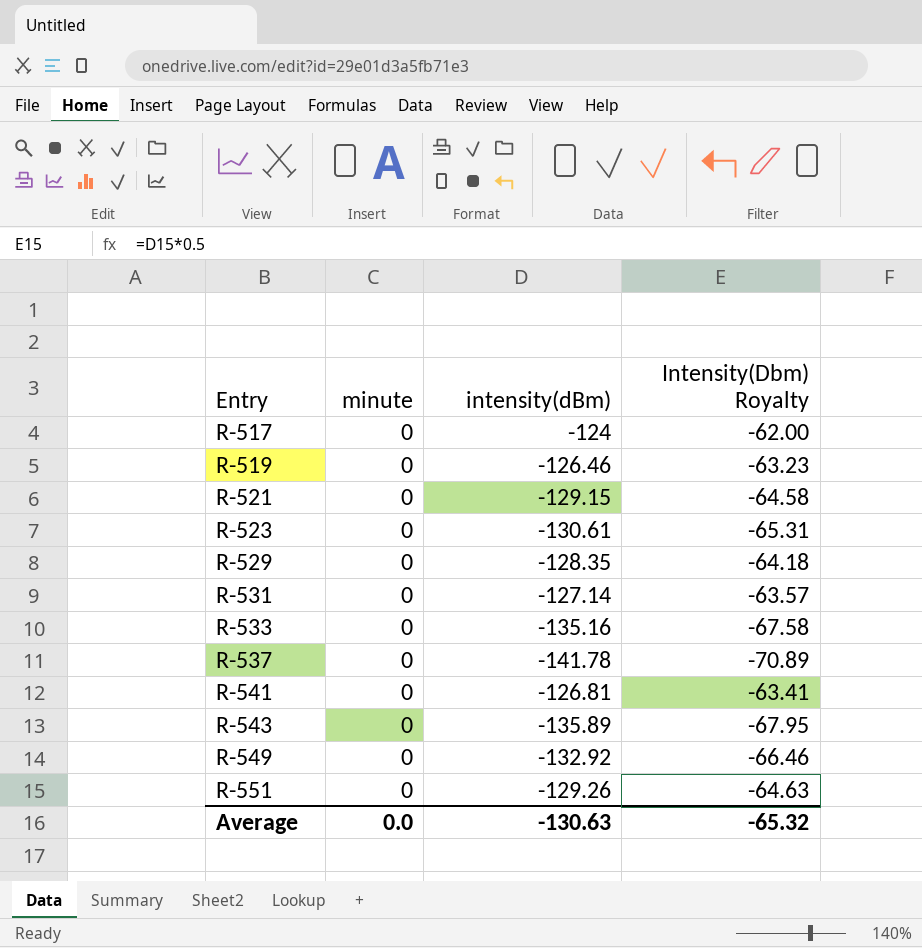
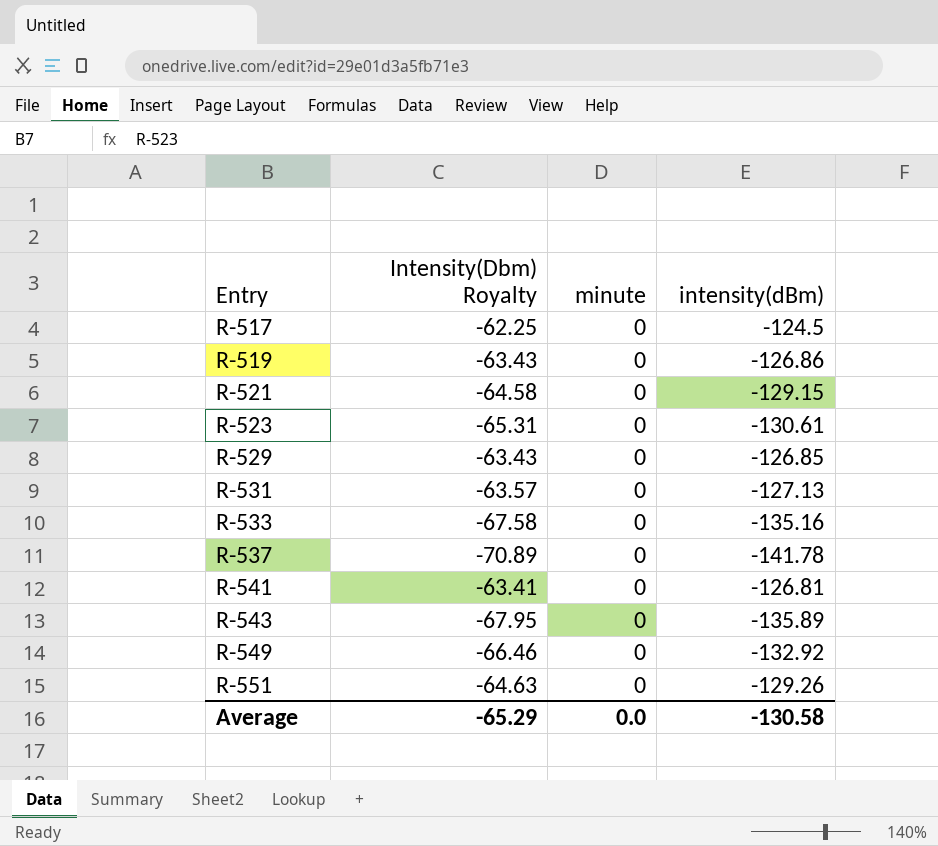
column Intensity(Dbm) Royalty | position: 4 -> 2
R-517 | Intensity(Dbm) Royalty: -62.00 -> -62.25
R-517 | intensity(dBm): -124 -> -124.5
R-519 | Intensity(Dbm) Royalty: -63.23 -> -63.43
R-519 | intensity(dBm): -126.46 -> -126.86
R-529 | Intensity(Dbm) Royalty: -64.18 -> -63.43
R-529 | intensity(dBm): -128.35 -> -126.85
R-531 | intensity(dBm): -127.14 -> -127.13
Average | Intensity(Dbm) Royalty: -65.32 -> -65.29
Average | intensity(dBm): -130.63 -> -130.58

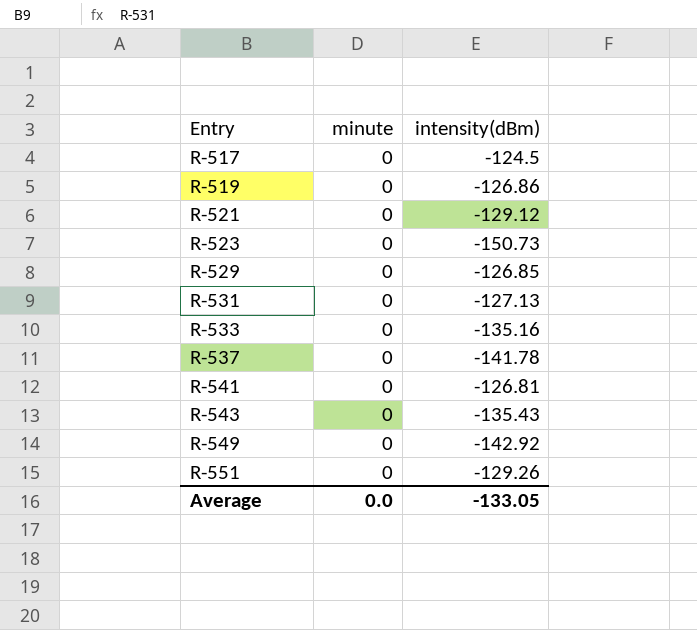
column Intensity(Dbm) Royalty | formula: [intensity(dBm)] * 0.5 -> none
R-521 | intensity(dBm): -129.15 -> -129.12
R-523 | intensity(dBm): -130.61 -> -150.73
R-543 | intensity(dBm): -135.89 -> -135.43
R-549 | intensity(dBm): -132.92 -> -142.92
Average | intensity(dBm): -130.58 -> -133.05

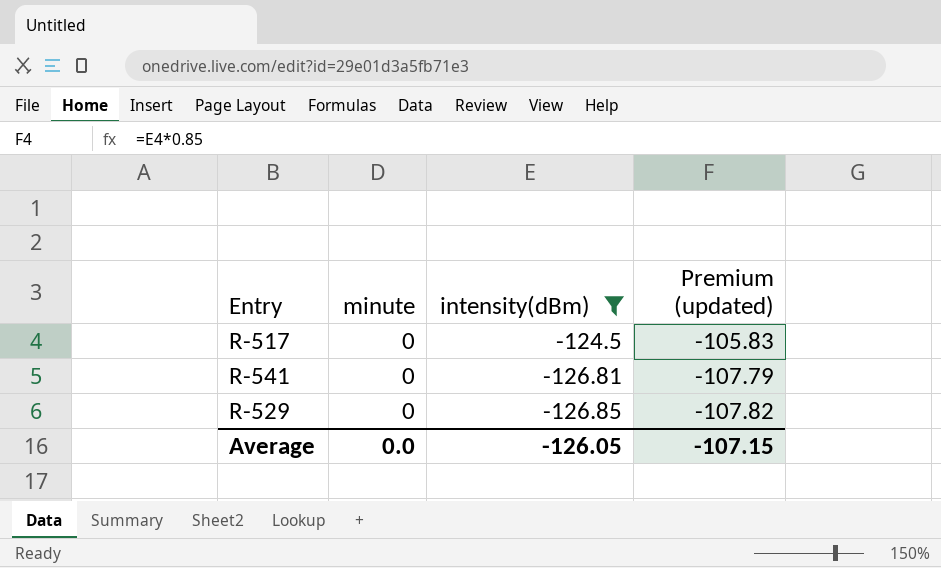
filter: none -> intensity(dBm) >= -126.85
row order: Entry ascending -> intensity(dBm) descending
column Premium (updated) | formula: none -> [intensity(dBm)] * 0.85
Average | intensity(dBm): -133.05 -> -126.05

